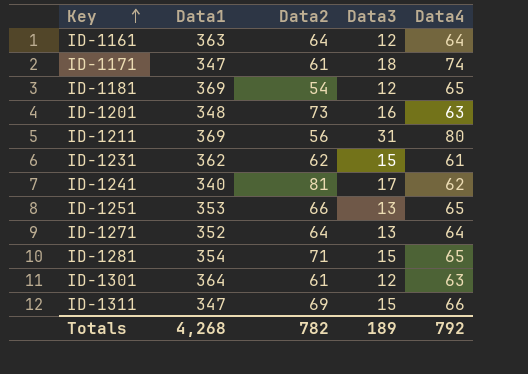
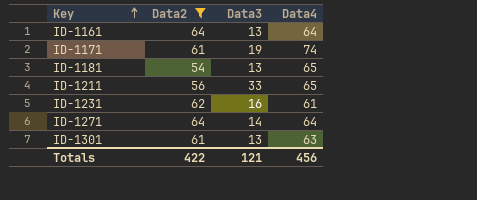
filter: none -> Data2 <= 64
column Data1 | position: 2 -> none
ID-1161 | Data3: 12 -> 13
ID-1171 | Data3: 18 -> 19
ID-1181 | Data3: 12 -> 13
ID-1211 | Data3: 31 -> 33
ID-1211 | Data4: 80 -> 65
ID-1231 | Data3: 15 -> 16
ID-1271 | Data3: 13 -> 14
ID-1301 | Data3: 12 -> 13
Totals | Data2: 782 -> 422
Totals | Data3: 189 -> 121
Totals | Data4: 792 -> 456

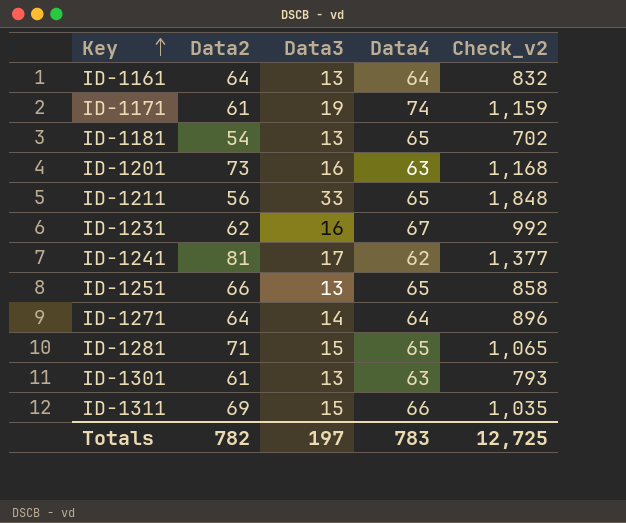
filter: Data2 <= 64 -> none
column Check_v2 | formula: none -> [Data2] * [Data3]
ID-1231 | Data4: 61 -> 67
Totals | Data2: 422 -> 782
Totals | Data3: 121 -> 197
Totals | Data4: 456 -> 783

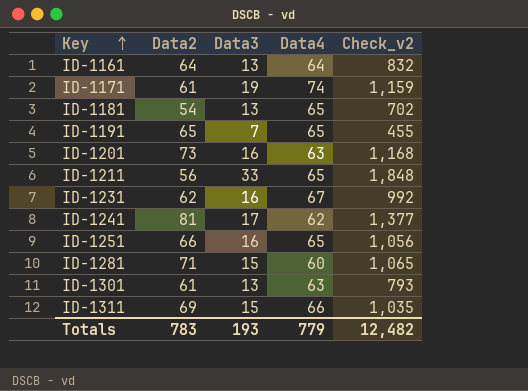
row ID-1271: 64 | 14 | 64 | 896 -> none
row ID-1191: none -> 65 | 7 | 65 | 455
ID-1251 | Data3: 13 -> 16
ID-1251 | Check_v2: 858 -> 1,056
ID-1281 | Data4: 65 -> 60
Totals | Data2: 782 -> 783
Totals | Data3: 197 -> 193
Totals | Data4: 783 -> 779
Totals | Check_v2: 12,725 -> 12,482

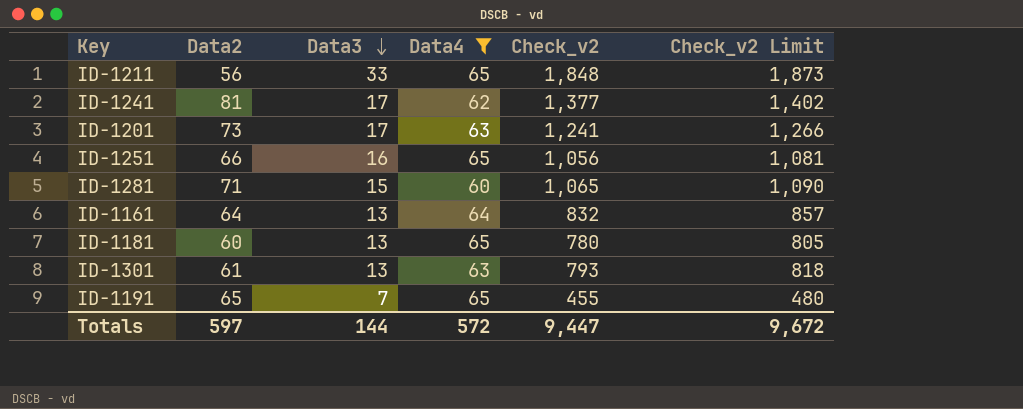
filter: none -> Data4 <= 65
row order: Key ascending -> Data3 descending
column Check_v2 Limit | formula: none -> [Check_v2] + 25
ID-1201 | Data3: 16 -> 17
ID-1201 | Check_v2: 1,168 -> 1,241
ID-1181 | Data2: 54 -> 60
ID-1181 | Check_v2: 702 -> 780
Totals | Data2: 783 -> 597
Totals | Data3: 193 -> 144
Totals | Data4: 779 -> 572
Totals | Check_v2: 12,482 -> 9,447

